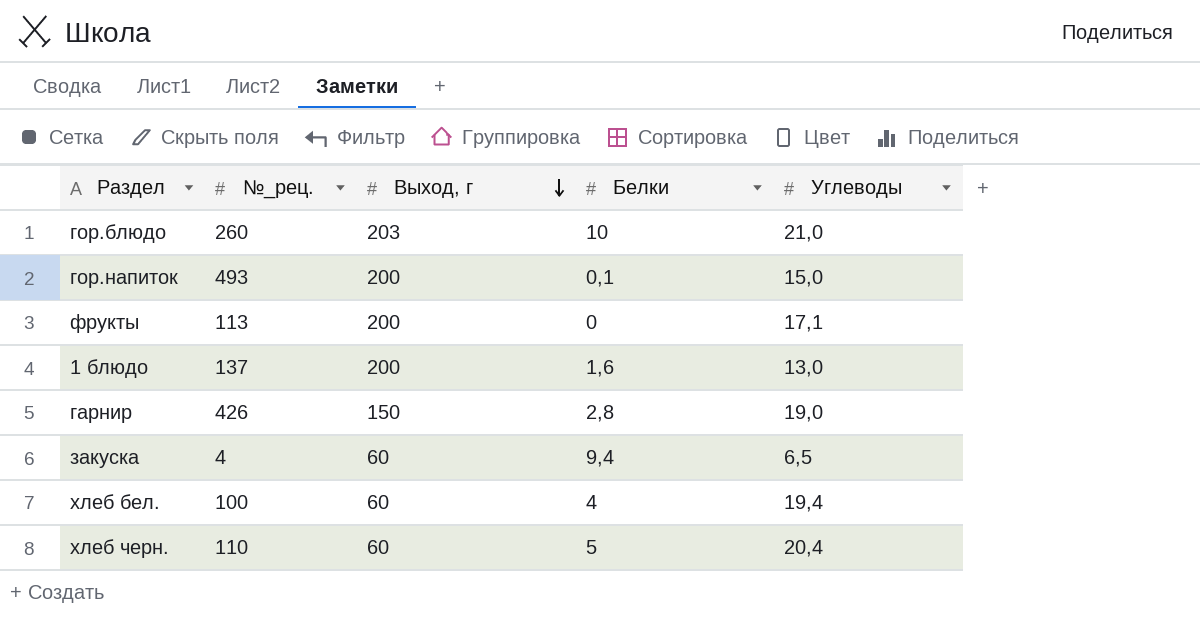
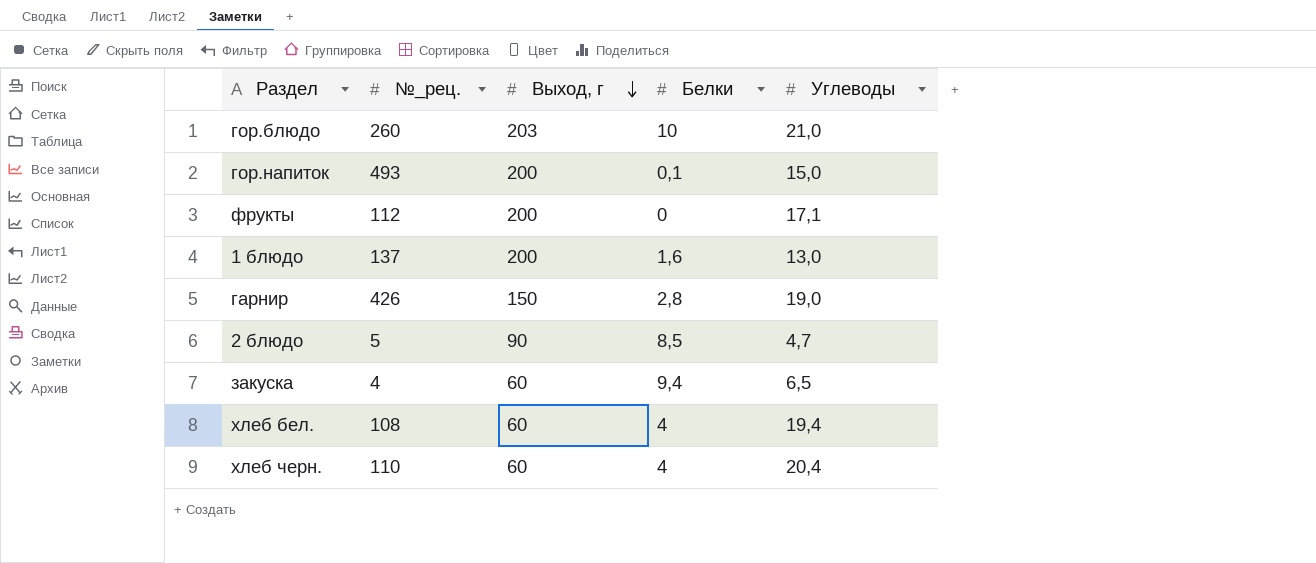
фрукты | №_рец.: 113 -> 112
row 2 блюдо: none -> 5 | 90 | 8,5 | 4,7
хлеб бел. | №_рец.: 100 -> 108
хлеб черн. | Белки: 5 -> 4

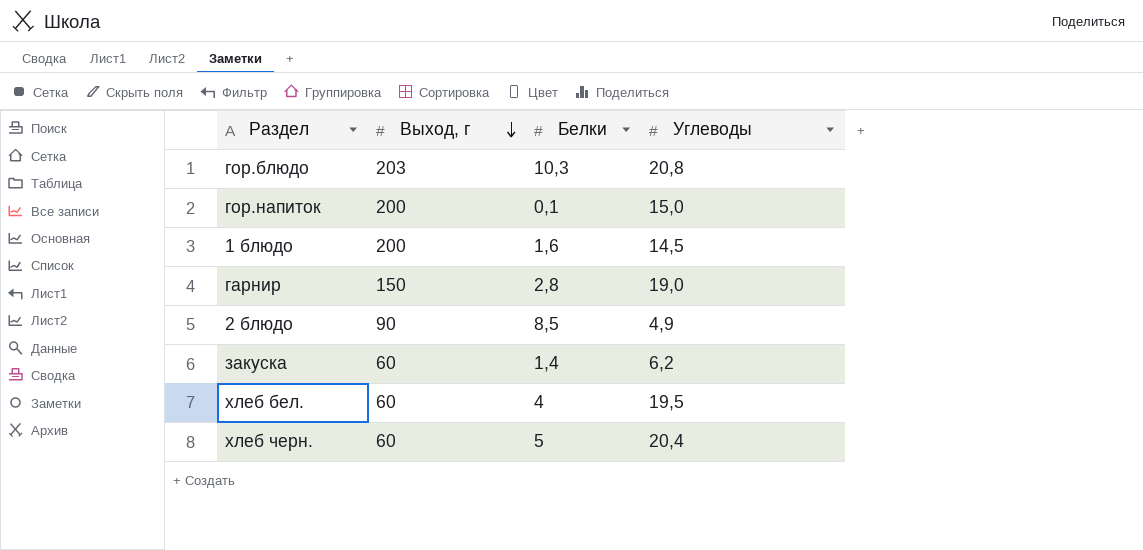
column №_рец. | position: 2 -> none
row фрукты: 112 | 200 | 0 | 17,1 -> none
гор.блюдо | Белки: 10 -> 10,3
гор.блюдо | Углеводы: 21,0 -> 20,8
1 блюдо | Углеводы: 13,0 -> 14,5
2 блюдо | Углеводы: 4,7 -> 4,9
закуска | Белки: 9,4 -> 1,4
закуска | Углеводы: 6,5 -> 6,2
хлеб бел. | Углеводы: 19,4 -> 19,5
хлеб черн. | Белки: 4 -> 5

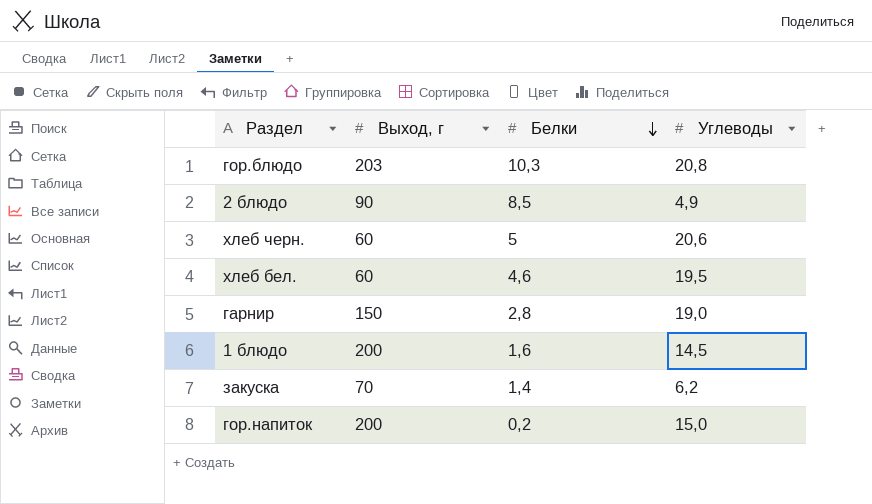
row order: Выход, г descending -> Белки descending
хлеб черн. | Углеводы: 20,4 -> 20,6
хлеб бел. | Белки: 4 -> 4,6
закуска | Выход, г: 60 -> 70
гор.напиток | Белки: 0,1 -> 0,2

